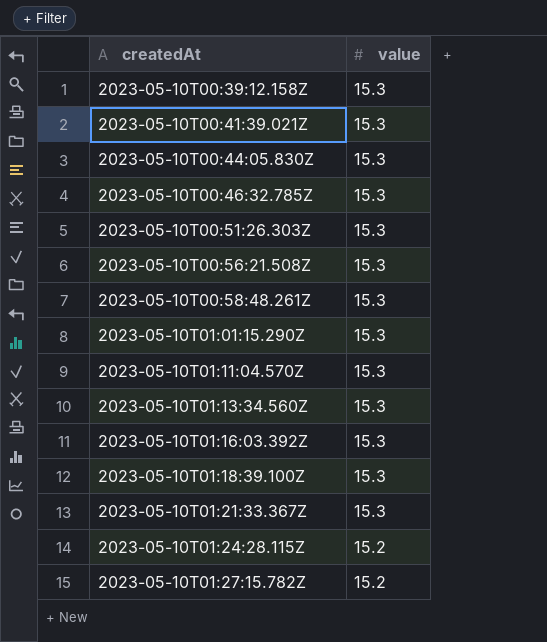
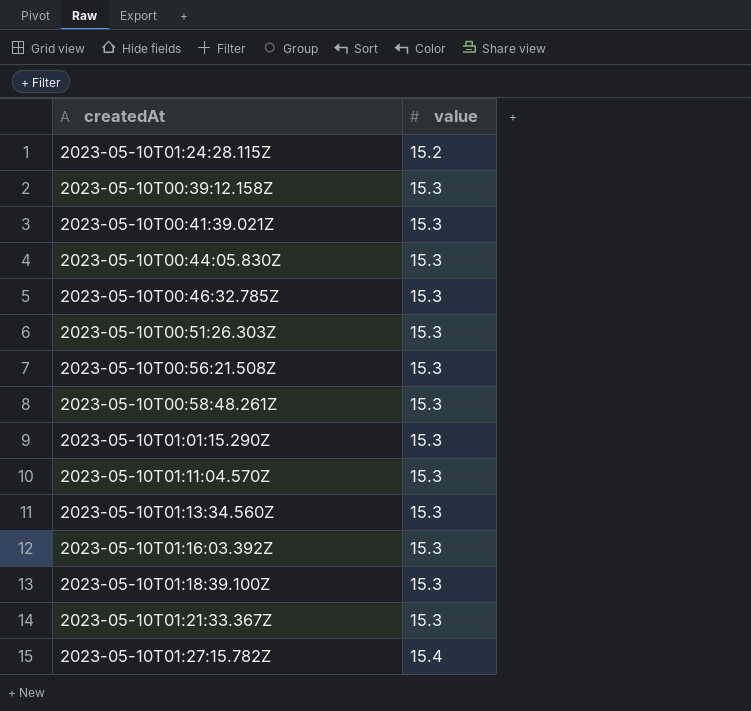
row order: createdAt ascending -> value ascending
2023-05-10T01:27:15.782Z | value: 15.2 -> 15.4

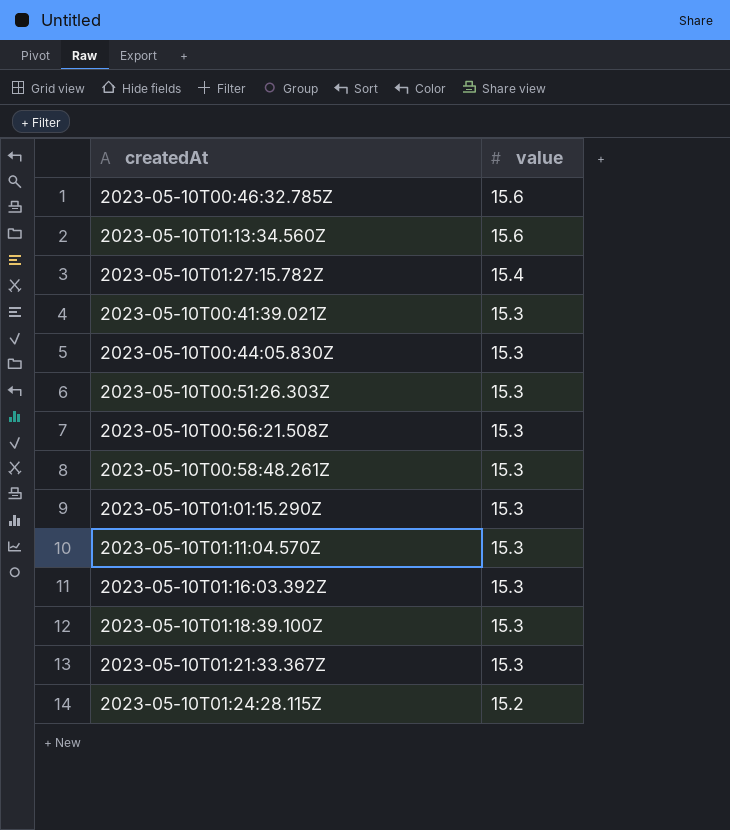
row order: value ascending -> value descending
row 2023-05-10T00:39:12.158Z: 15.3 -> none
2023-05-10T00:46:32.785Z | value: 15.3 -> 15.6
2023-05-10T01:13:34.560Z | value: 15.3 -> 15.6

